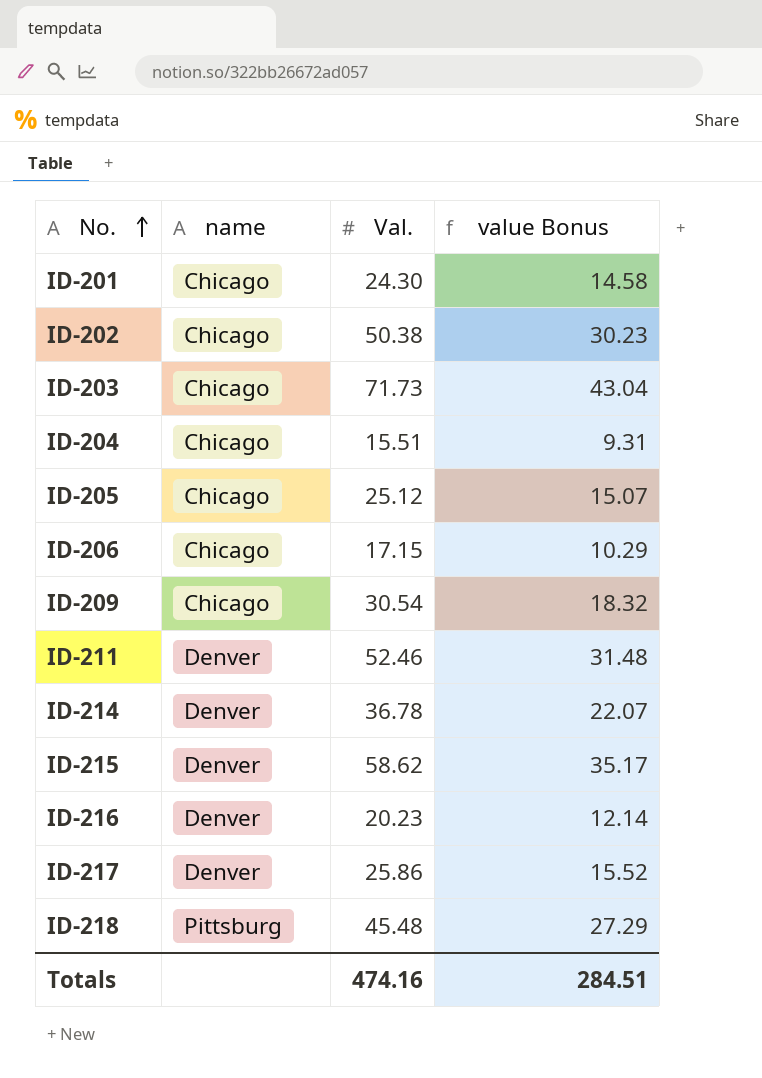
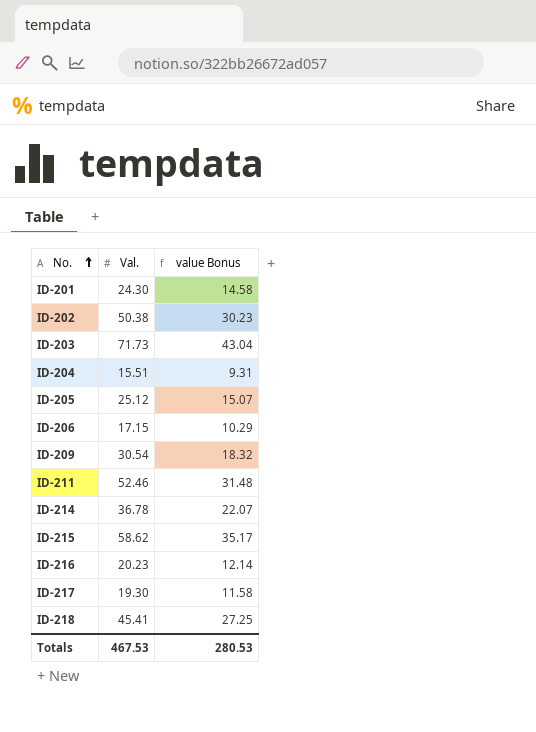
column name | position: 2 -> none
ID-217 | Val.: 25.86 -> 19.30
ID-217 | value Bonus: 15.52 -> 11.58
ID-218 | Val.: 45.48 -> 45.41
ID-218 | value Bonus: 27.29 -> 27.25
Totals | Val.: 474.16 -> 467.53
Totals | value Bonus: 284.51 -> 280.53

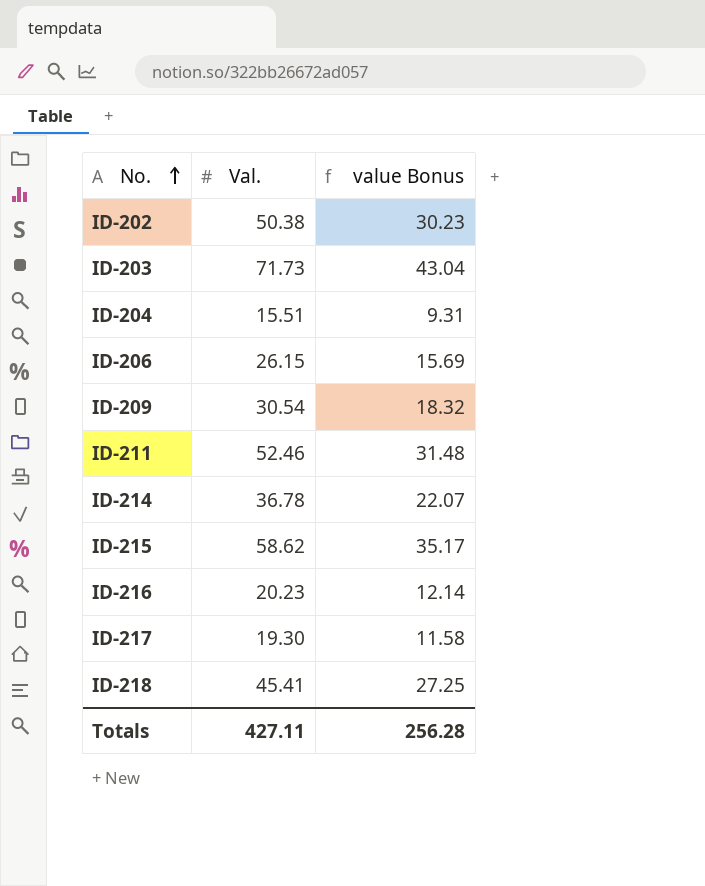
row ID-201: 24.30 | 14.58 -> none
row ID-205: 25.12 | 15.07 -> none
ID-206 | Val.: 17.15 -> 26.15
ID-206 | value Bonus: 10.29 -> 15.69
Totals | Val.: 467.53 -> 427.11
Totals | value Bonus: 280.53 -> 256.28

